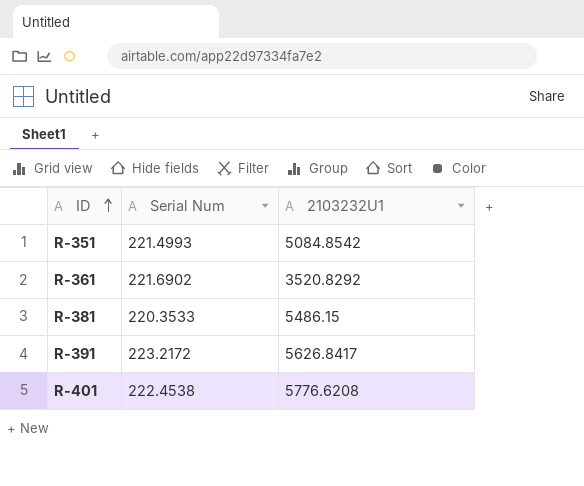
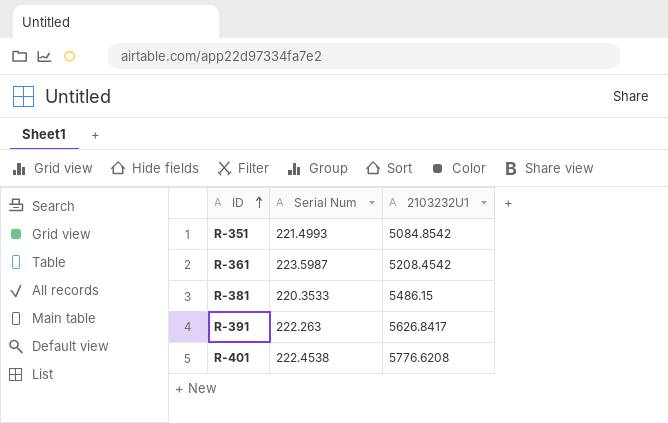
R-361 | Serial Num: 221.6902 -> 223.5987
R-361 | 2103232U1: 3520.8292 -> 5208.4542
R-391 | Serial Num: 223.2172 -> 222.263

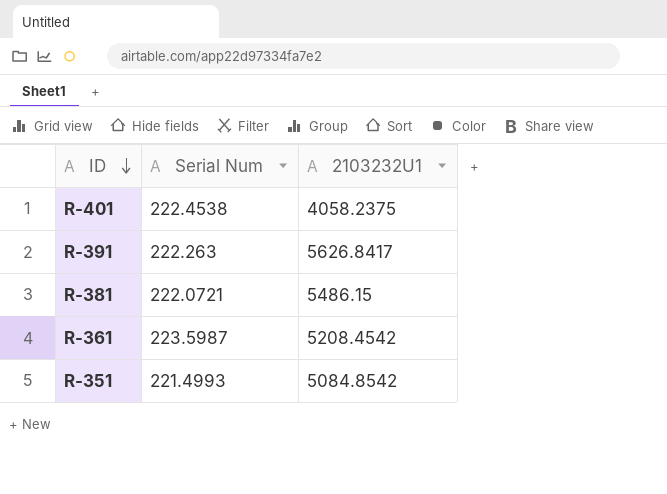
row order: ID ascending -> ID descending
R-401 | 2103232U1: 5776.6208 -> 4058.2375
R-381 | Serial Num: 220.3533 -> 222.0721

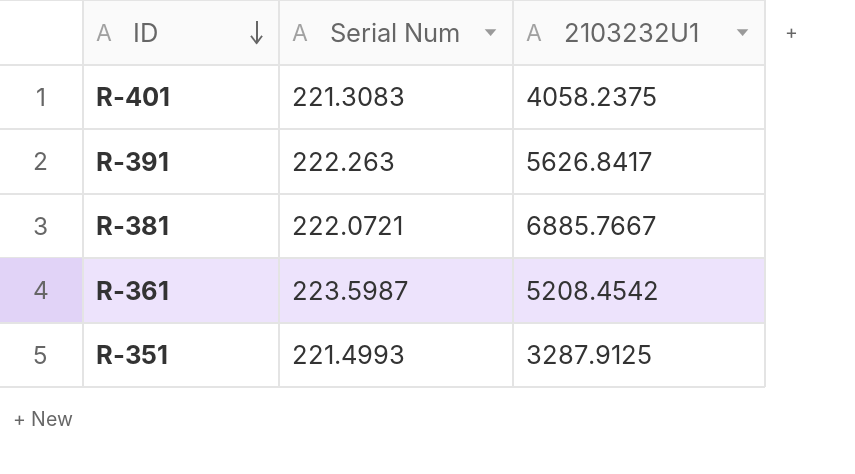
R-401 | Serial Num: 222.4538 -> 221.3083
R-381 | 2103232U1: 5486.15 -> 6885.7667
R-351 | 2103232U1: 5084.8542 -> 3287.9125

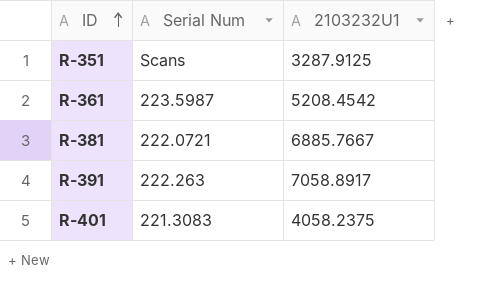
row order: ID descending -> ID ascending
R-351 | Serial Num: 221.4993 -> Scans
R-391 | 2103232U1: 5626.8417 -> 7058.8917

